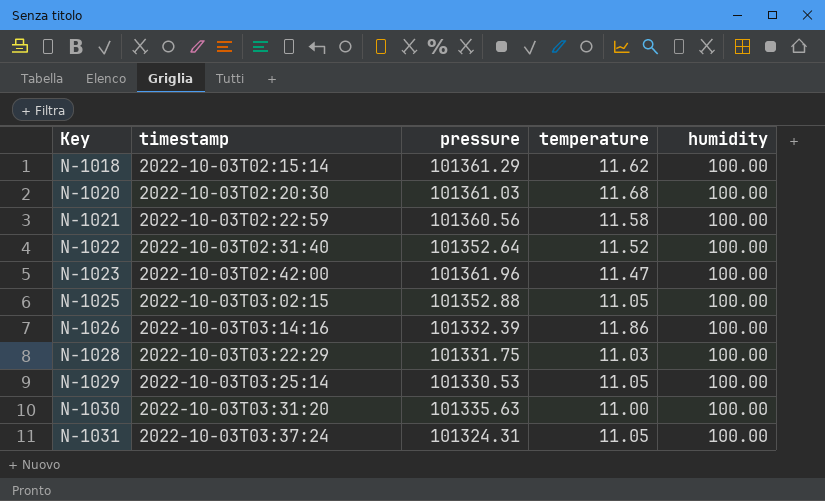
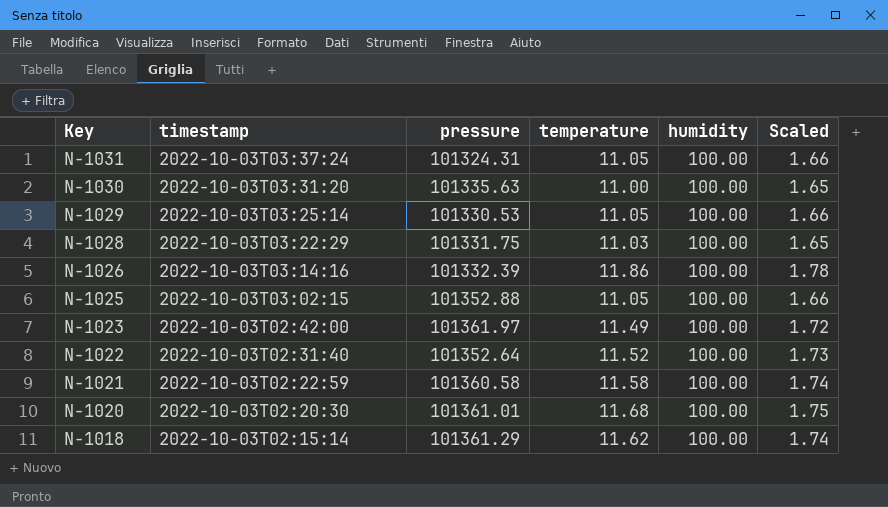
row order: Key ascending -> Key descending
column Scaled | formula: none -> [temperature] * 0.15
N-1023 | pressure: 101361.96 -> 101361.97
N-1023 | temperature: 11.47 -> 11.49
N-1021 | pressure: 101360.56 -> 101360.58
N-1020 | pressure: 101361.03 -> 101361.01

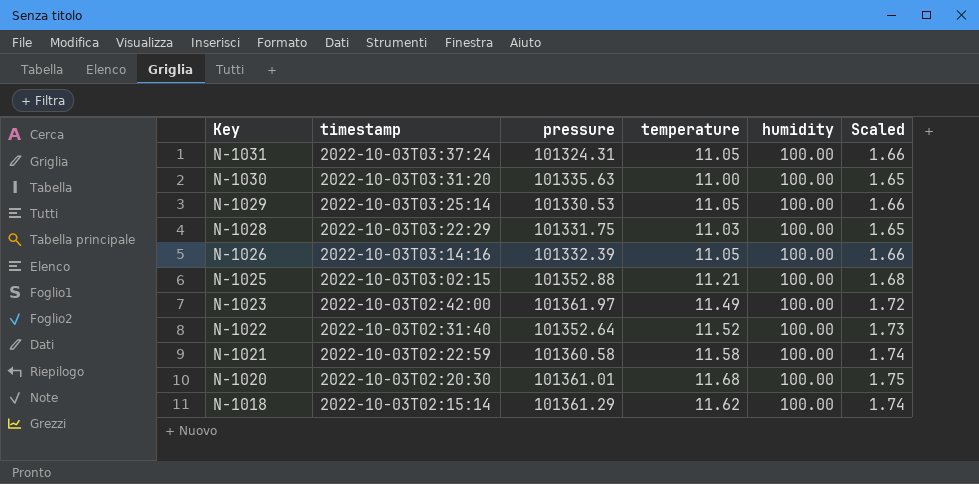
N-1026 | temperature: 11.86 -> 11.05
N-1026 | Scaled: 1.78 -> 1.66
N-1025 | temperature: 11.05 -> 11.21
N-1025 | Scaled: 1.66 -> 1.68

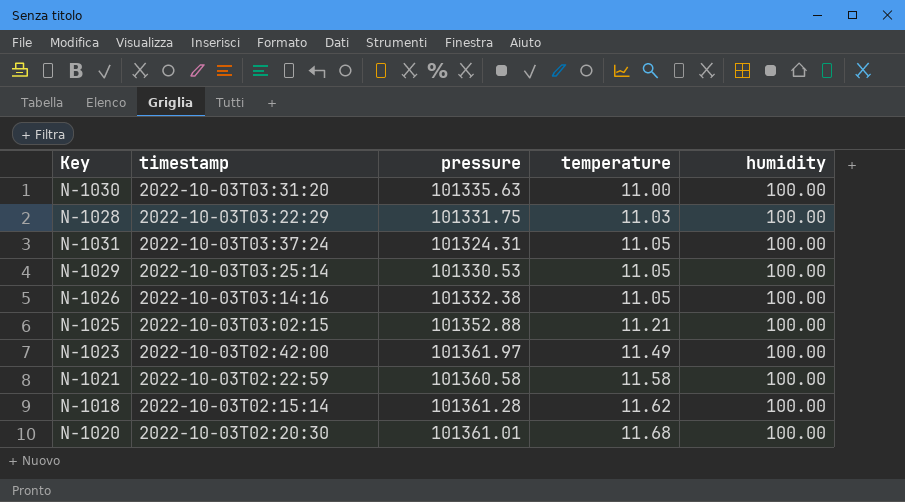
row order: Key descending -> temperature ascending
column Scaled | formula: [temperature] * 0.15 -> none
row N-1022: 2022-10-03T02:31:40 | 101352.64 | 11.52 | 100.00 | 1.73 -> none
N-1026 | pressure: 101332.39 -> 101332.38
N-1018 | pressure: 101361.29 -> 101361.28

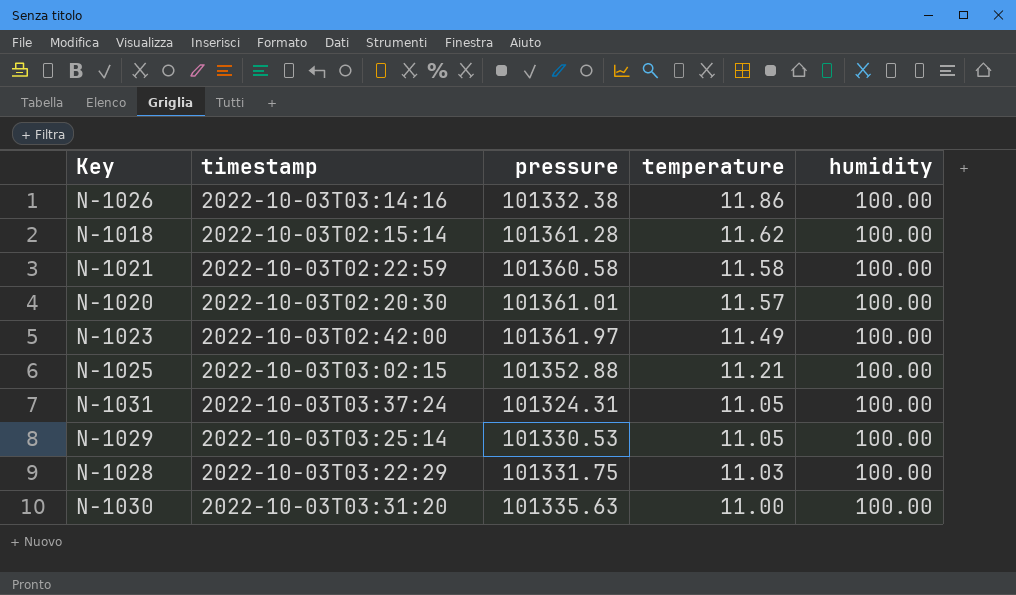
row order: temperature ascending -> temperature descending
N-1026 | temperature: 11.05 -> 11.86
N-1020 | temperature: 11.68 -> 11.57

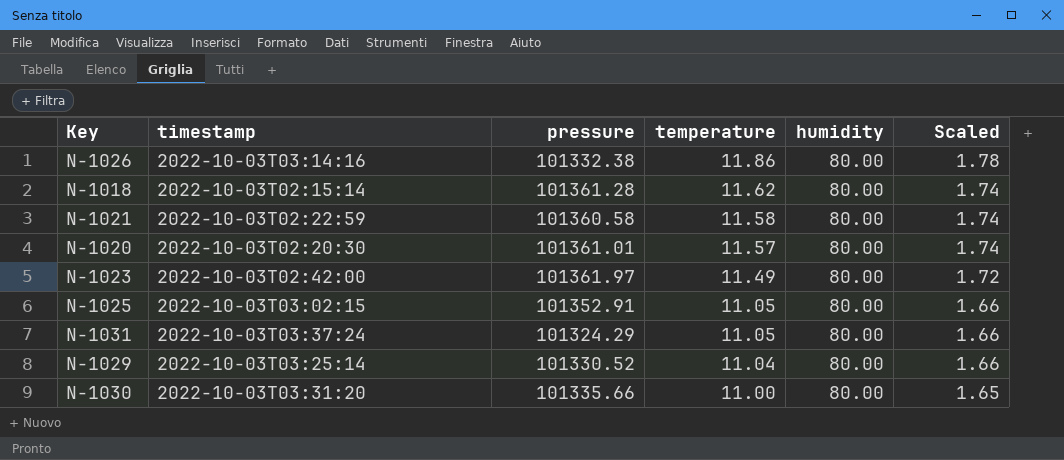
column Scaled | formula: none -> [temperature] * 0.15
row N-1028: 2022-10-03T03:22:29 | 101331.75 | 11.03 | 100.00 -> none
N-1026 | humidity: 100.00 -> 80.00
N-1018 | humidity: 100.00 -> 80.00
N-1021 | humidity: 100.00 -> 80.00
N-1020 | humidity: 100.00 -> 80.00
N-1023 | humidity: 100.00 -> 80.00
N-1025 | pressure: 101352.88 -> 101352.91
N-1025 | temperature: 11.21 -> 11.05
N-1025 | humidity: 100.00 -> 80.00
N-1031 | pressure: 101324.31 -> 101324.29
N-1031 | humidity: 100.00 -> 80.00
N-1029 | pressure: 101330.53 -> 101330.52
N-1029 | temperature: 11.05 -> 11.04
N-1029 | humidity: 100.00 -> 80.00
N-1030 | pressure: 101335.63 -> 101335.66
N-1030 | humidity: 100.00 -> 80.00

